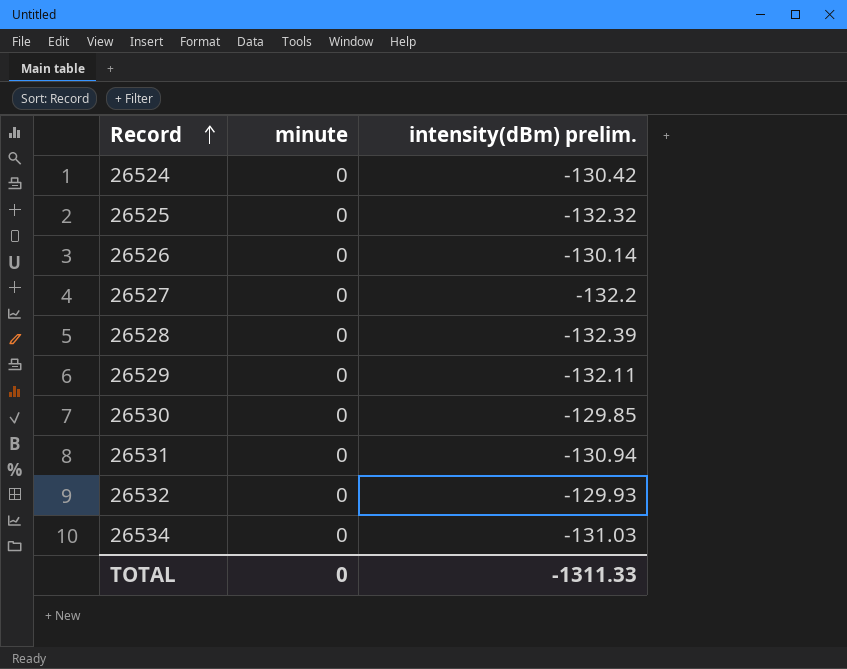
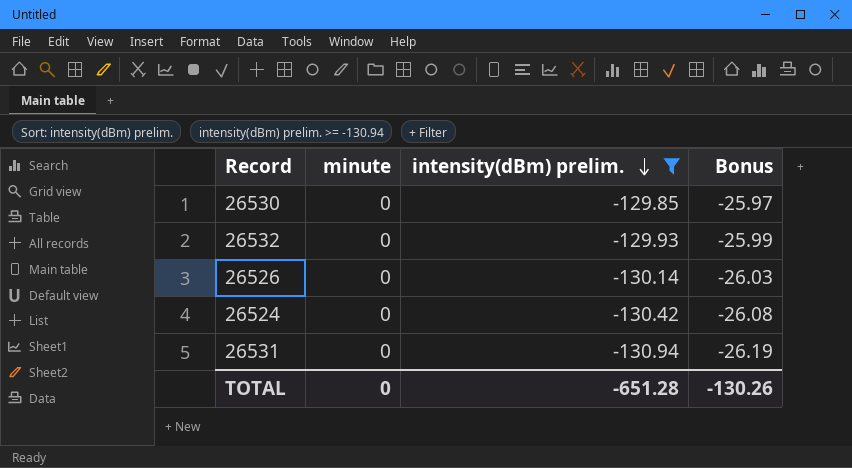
filter: none -> intensity(dBm) prelim. >= -130.94
row order: Record ascending -> intensity(dBm) prelim. descending
column Bonus | formula: none -> [intensity(dBm) prelim.] * 0.2
TOTAL | intensity(dBm) prelim.: -1311.33 -> -651.28

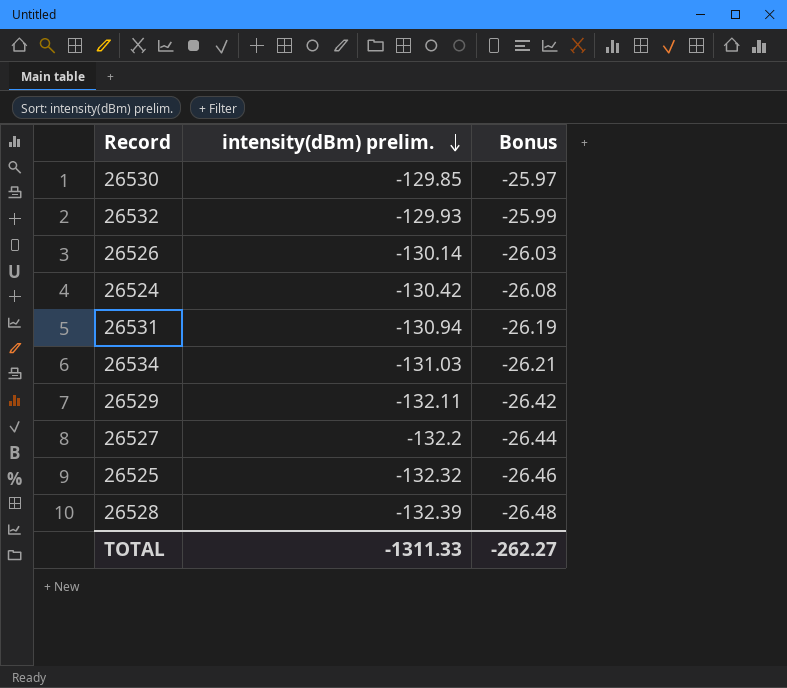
filter: intensity(dBm) prelim. >= -130.94 -> none
column minute | position: 2 -> none
TOTAL | intensity(dBm) prelim.: -651.28 -> -1311.33
TOTAL | Bonus: -130.26 -> -262.27

